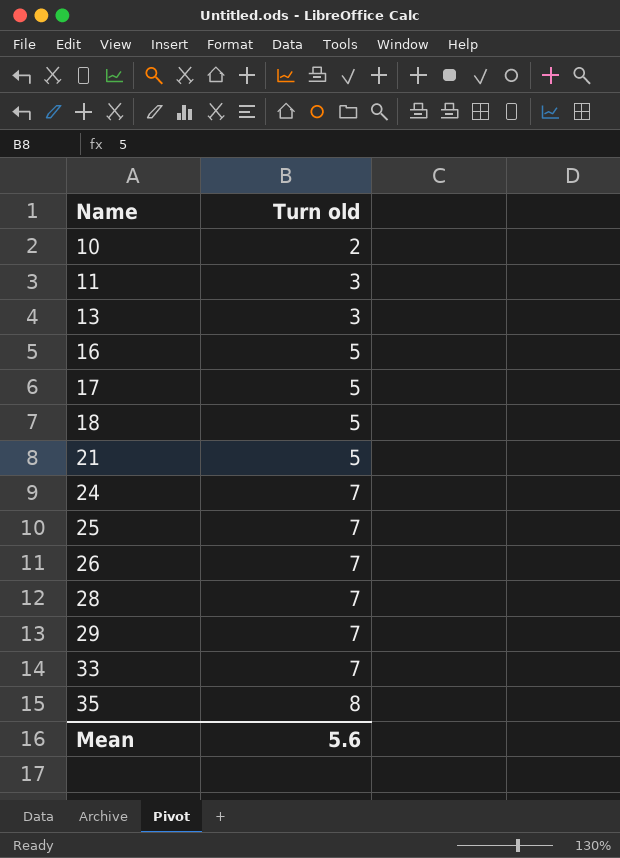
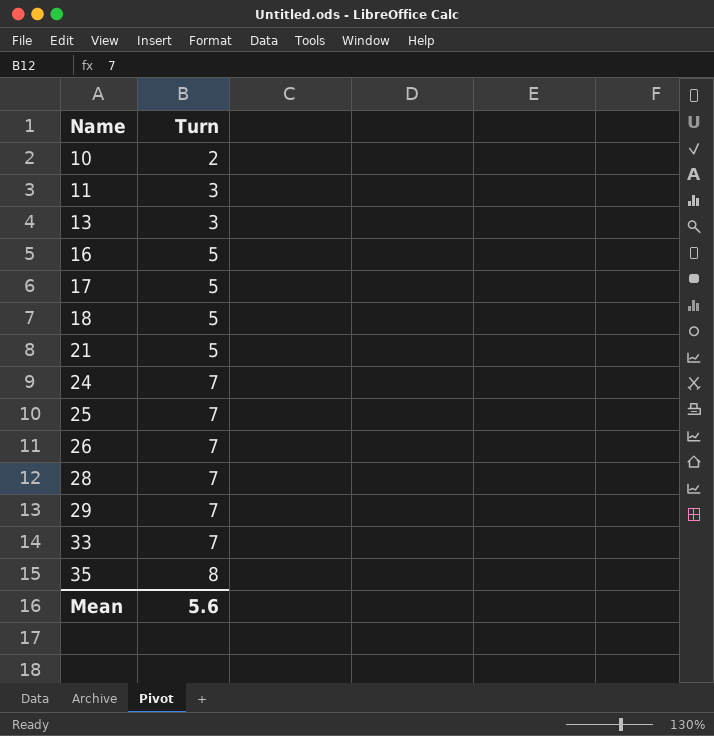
column name: Turn old -> Turn

